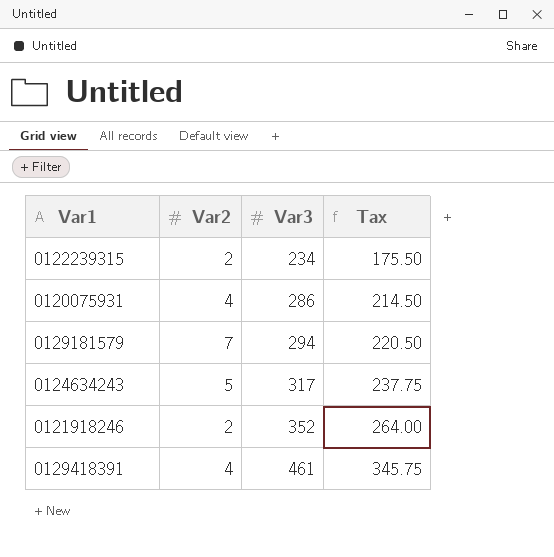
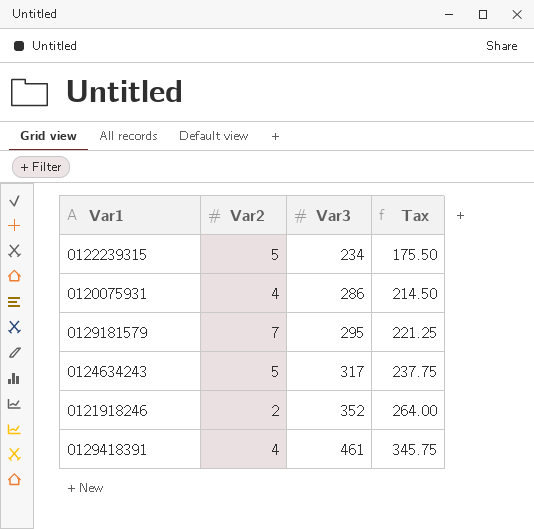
0122239315 | Var2: 2 -> 5
0129181579 | Var3: 294 -> 295
0129181579 | Tax: 220.50 -> 221.25

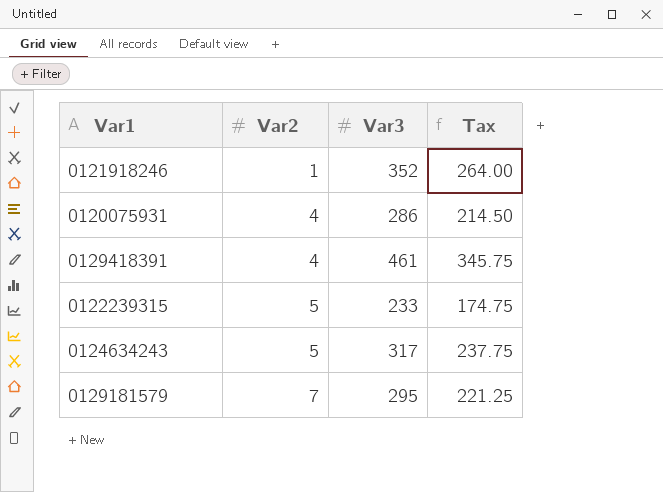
row order: Var3 ascending -> Var2 ascending
0121918246 | Var2: 2 -> 1
0122239315 | Var3: 234 -> 233
0122239315 | Tax: 175.50 -> 174.75

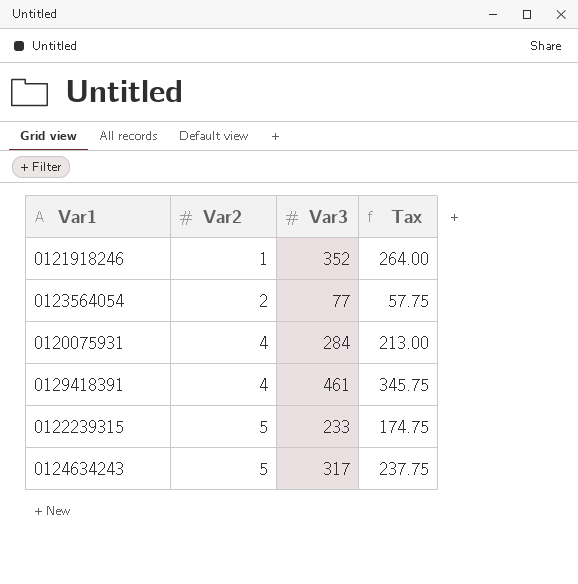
row 0129181579: 7 | 295 | 221.25 -> none
row 0123564054: none -> 2 | 77 | 57.75
0120075931 | Var3: 286 -> 284
0120075931 | Tax: 214.50 -> 213.00

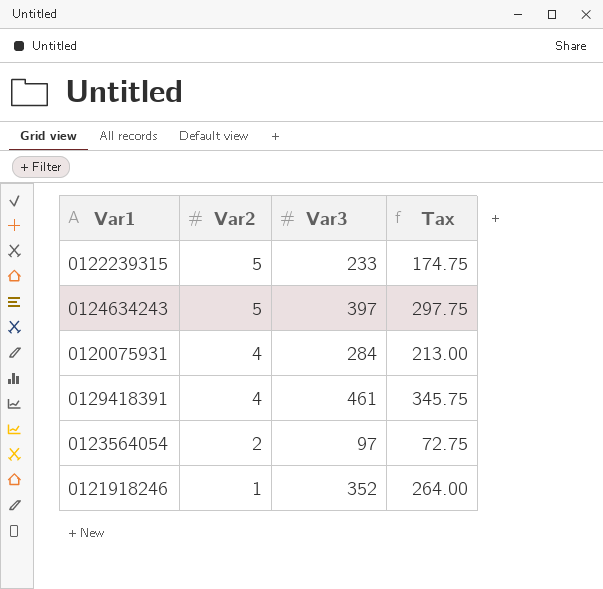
row order: Var2 ascending -> Var2 descending
0124634243 | Var3: 317 -> 397
0124634243 | Tax: 237.75 -> 297.75
0123564054 | Var3: 77 -> 97
0123564054 | Tax: 57.75 -> 72.75

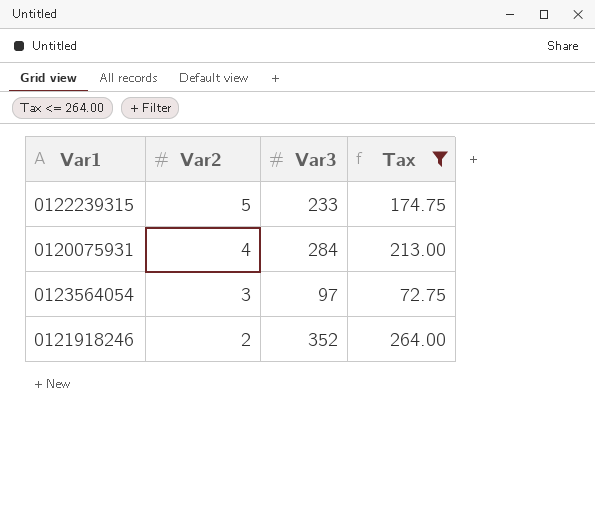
filter: none -> Tax <= 264.00
0123564054 | Var2: 2 -> 3
0121918246 | Var2: 1 -> 2

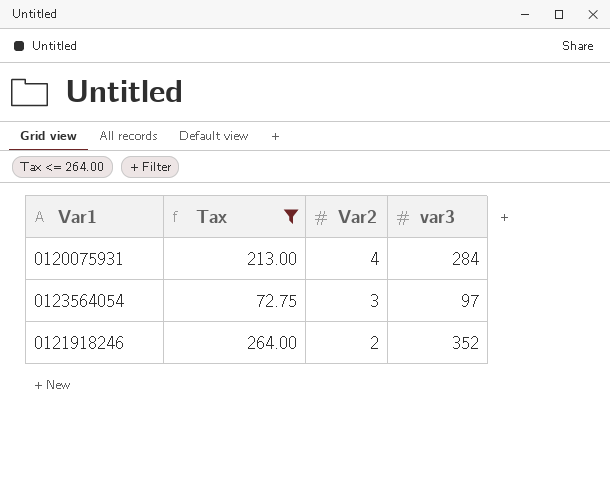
column Tax | position: 4 -> 2
column name: Var3 -> var3
row 0122239315: 5 | 233 | 174.75 -> none

